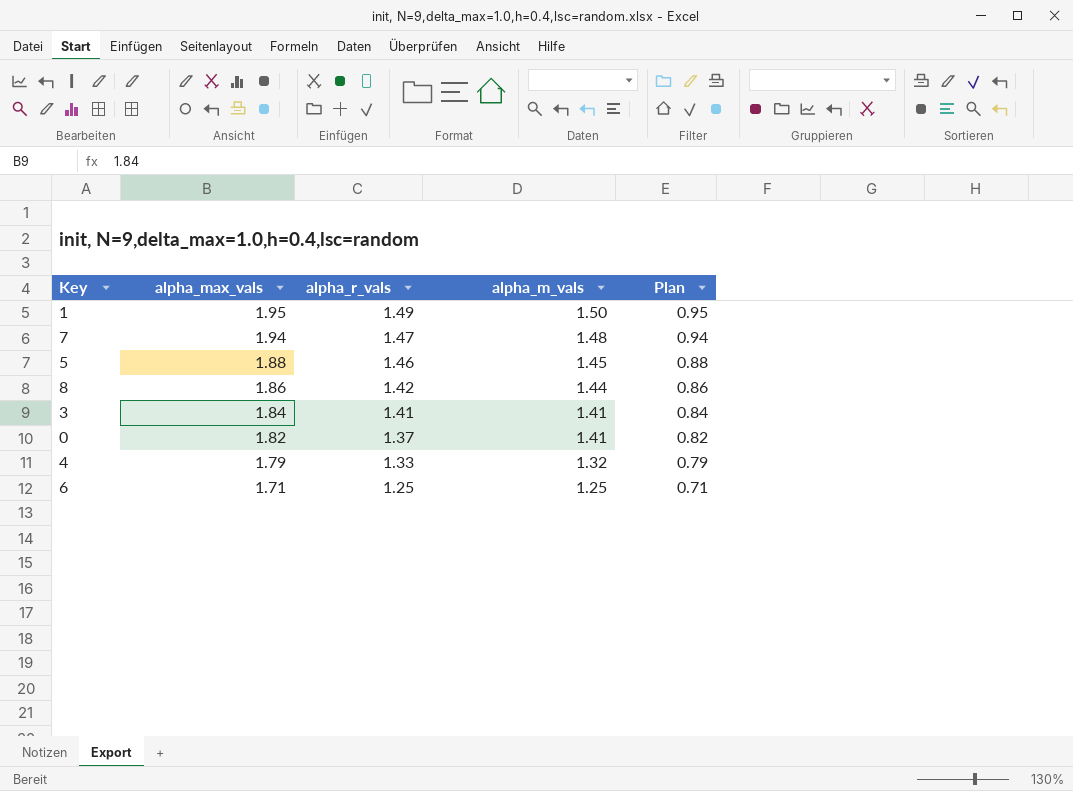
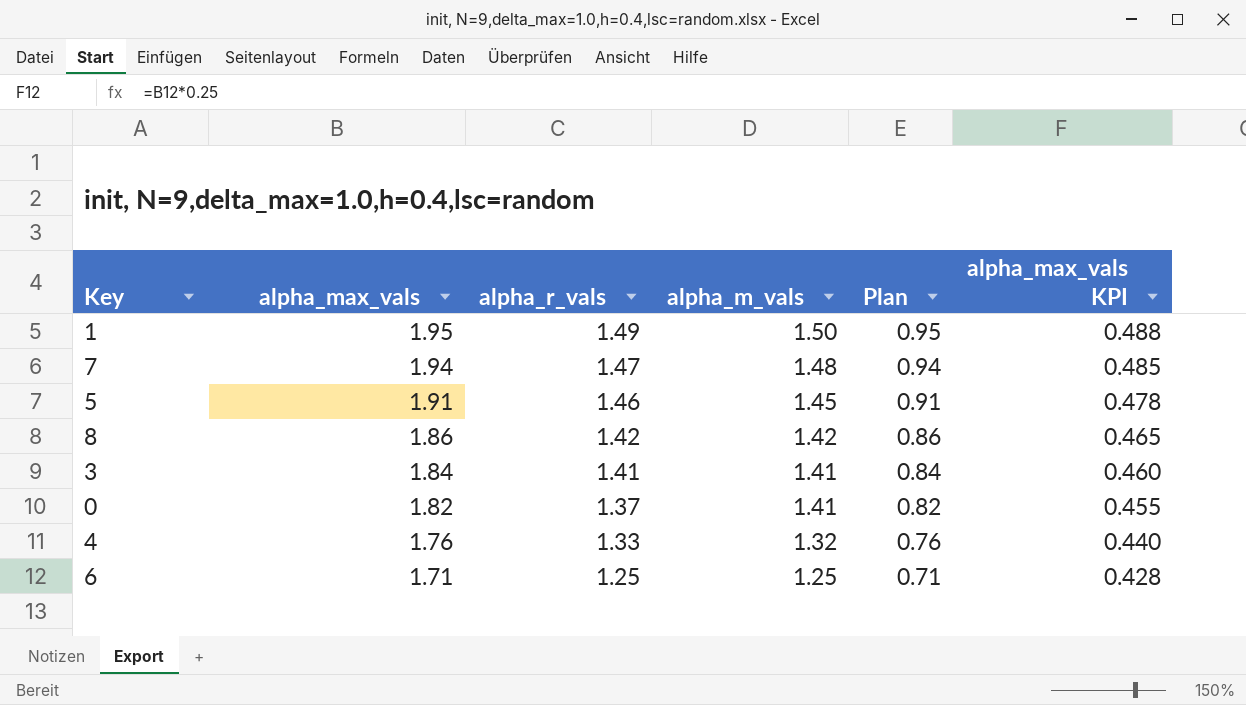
column alpha_max_vals KPI | formula: none -> [alpha_max_vals] * 0.25
5 | alpha_max_vals: 1.88 -> 1.91
5 | Plan: 0.88 -> 0.91
8 | alpha_m_vals: 1.44 -> 1.42
4 | alpha_max_vals: 1.79 -> 1.76
4 | Plan: 0.79 -> 0.76

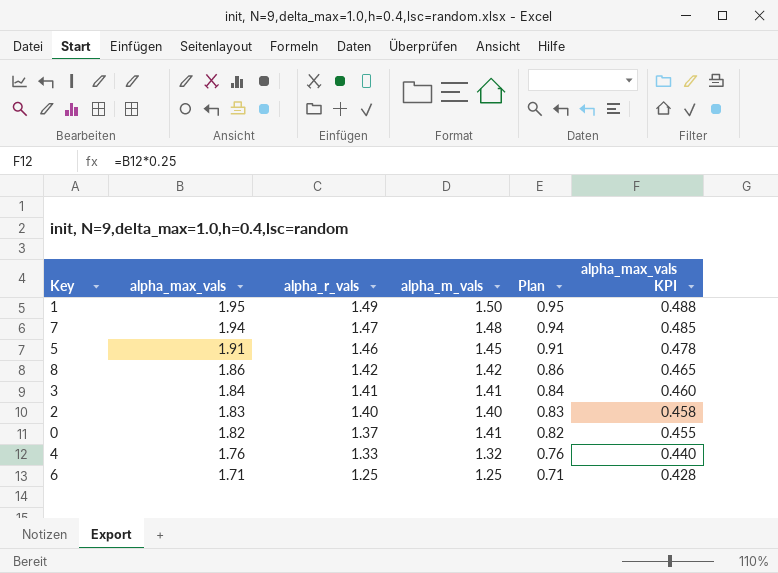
row 2: none -> 1.83 | 1.40 | 1.40 | 0.83 | 0.458

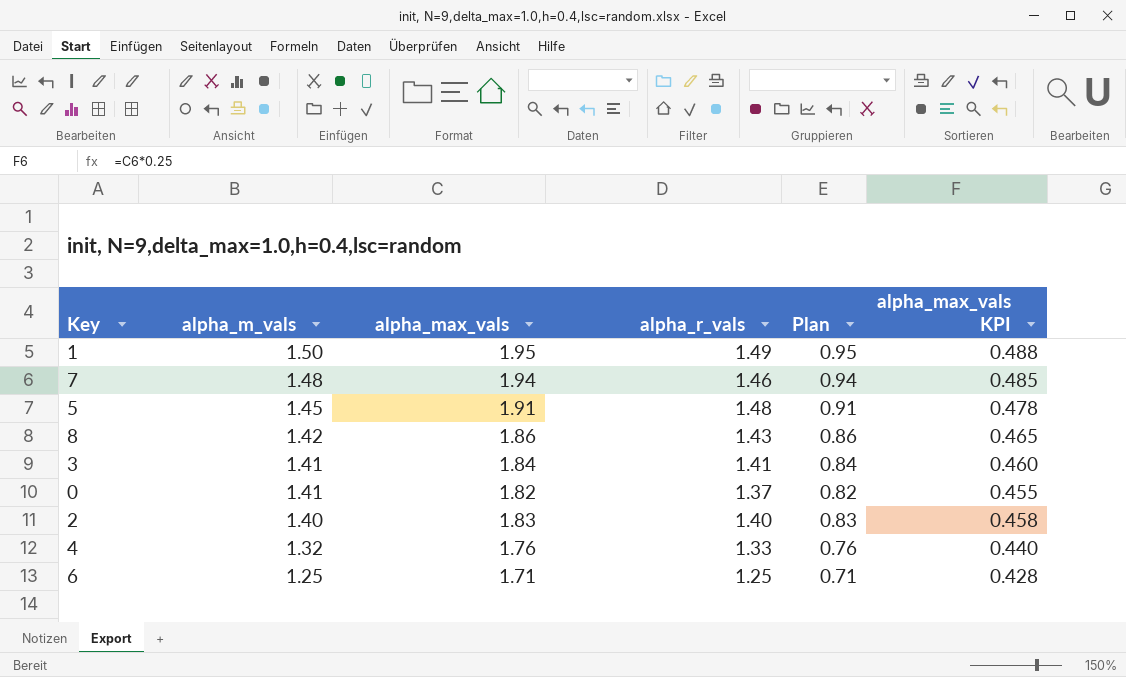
row order: alpha_max_vals descending -> alpha_m_vals descending
column alpha_m_vals | position: 4 -> 2
7 | alpha_r_vals: 1.47 -> 1.46
5 | alpha_r_vals: 1.46 -> 1.48
8 | alpha_r_vals: 1.42 -> 1.43

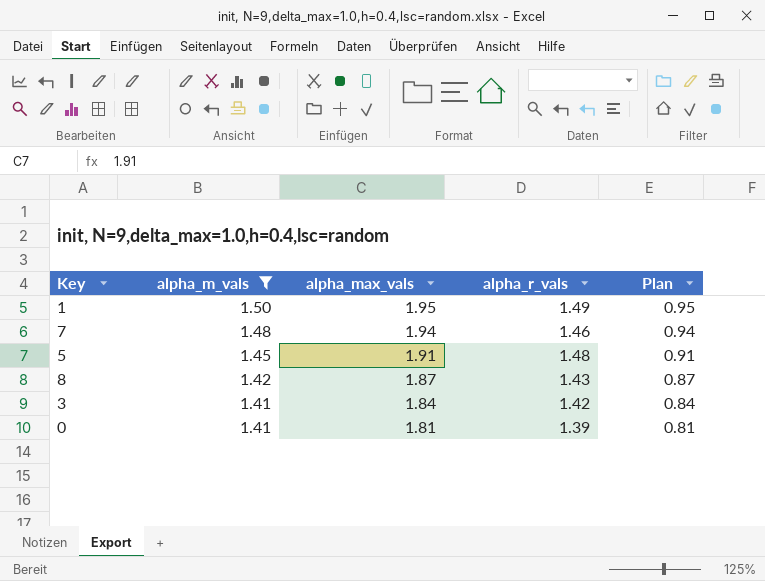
filter: none -> alpha_m_vals >= 1.41
column alpha_max_vals KPI | formula: [alpha_max_vals] * 0.25 -> none
8 | alpha_max_vals: 1.86 -> 1.87
8 | Plan: 0.86 -> 0.87
3 | alpha_r_vals: 1.41 -> 1.42
0 | alpha_max_vals: 1.82 -> 1.81
0 | alpha_r_vals: 1.37 -> 1.39
0 | Plan: 0.82 -> 0.81

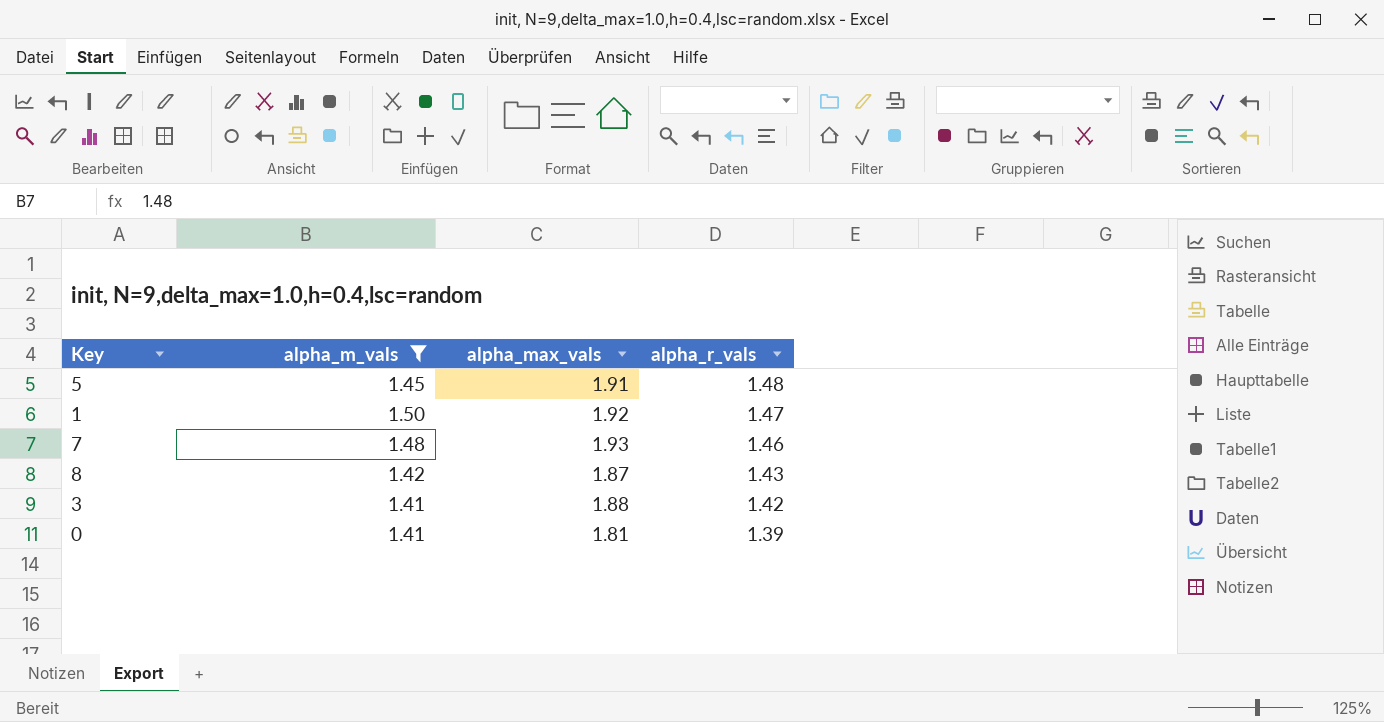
row order: alpha_m_vals descending -> alpha_r_vals descending
column Plan | formula: [alpha_max_vals] - 1 -> none
1 | alpha_max_vals: 1.95 -> 1.92
1 | alpha_r_vals: 1.49 -> 1.47
7 | alpha_max_vals: 1.94 -> 1.93
3 | alpha_max_vals: 1.84 -> 1.88

